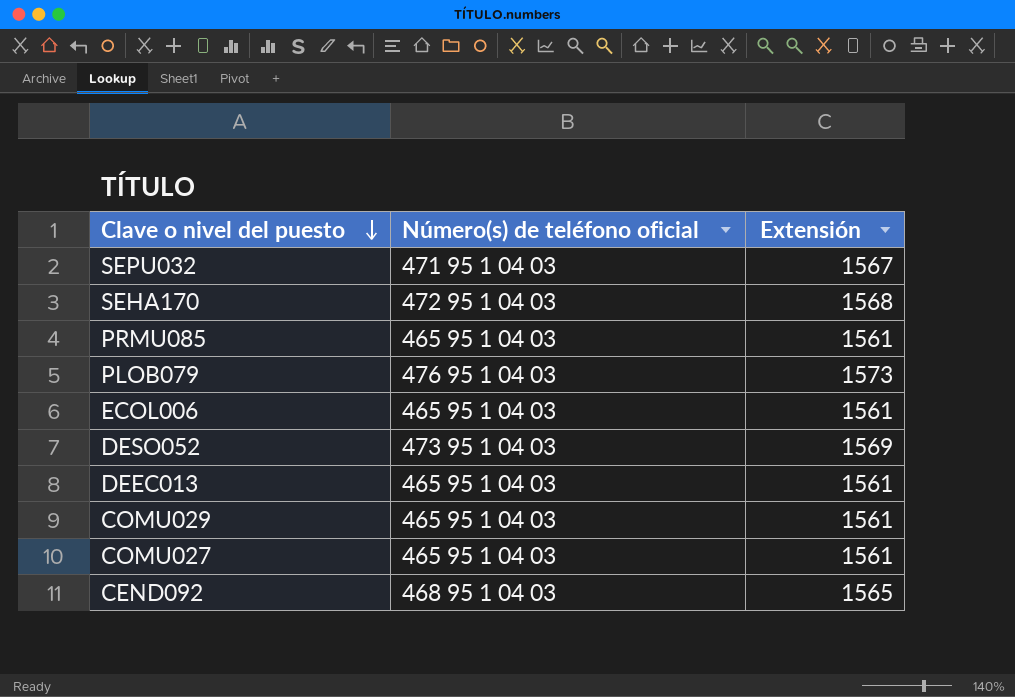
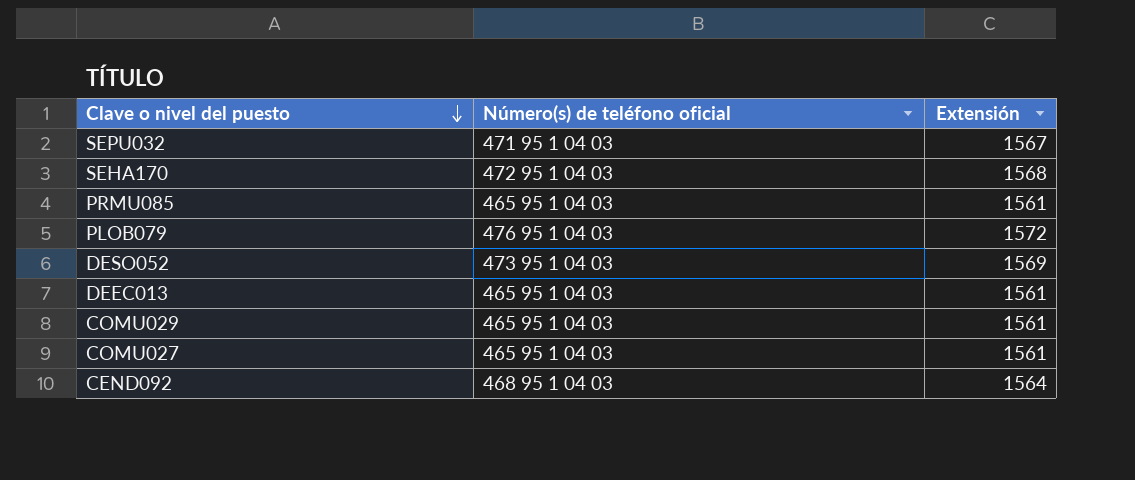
row ECOL006: 465 95 1 04 03 | 1561 -> none
PLOB079 | Extensión: 1573 -> 1572
CEND092 | Extensión: 1565 -> 1564

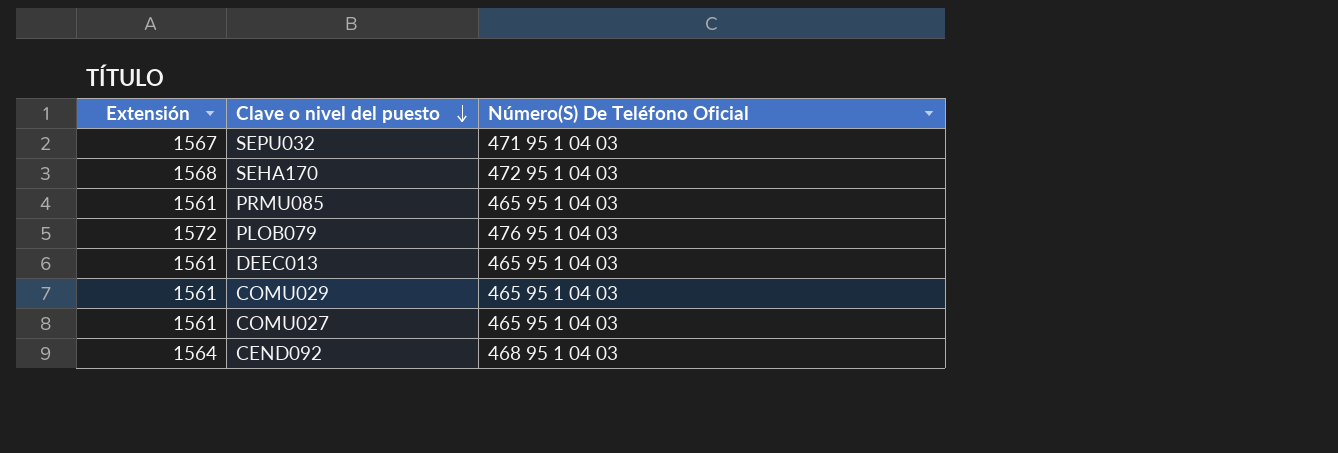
column Extensión | position: 3 -> 1
column name: Número(s) de teléfono oficial -> Número(S) De Teléfono Oficial
row DESO052: 473 95 1 04 03 | 1569 -> none

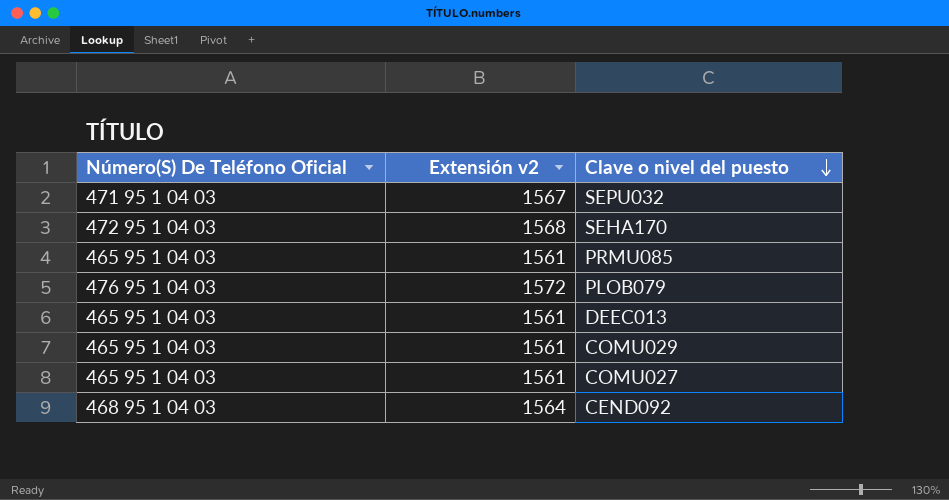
column Número(S) De Teléfono Oficial | position: 3 -> 1
column name: Extensión -> Extensión v2

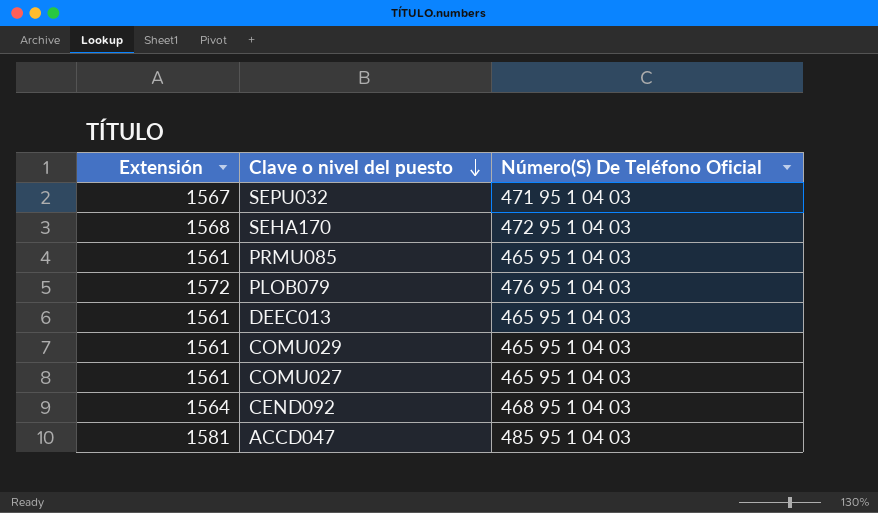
column name: Extensión v2 -> Extensión
column Número(S) De Teléfono Oficial | position: 1 -> 3
row ACCD047: none -> 1581 | 485 95 1 04 03

